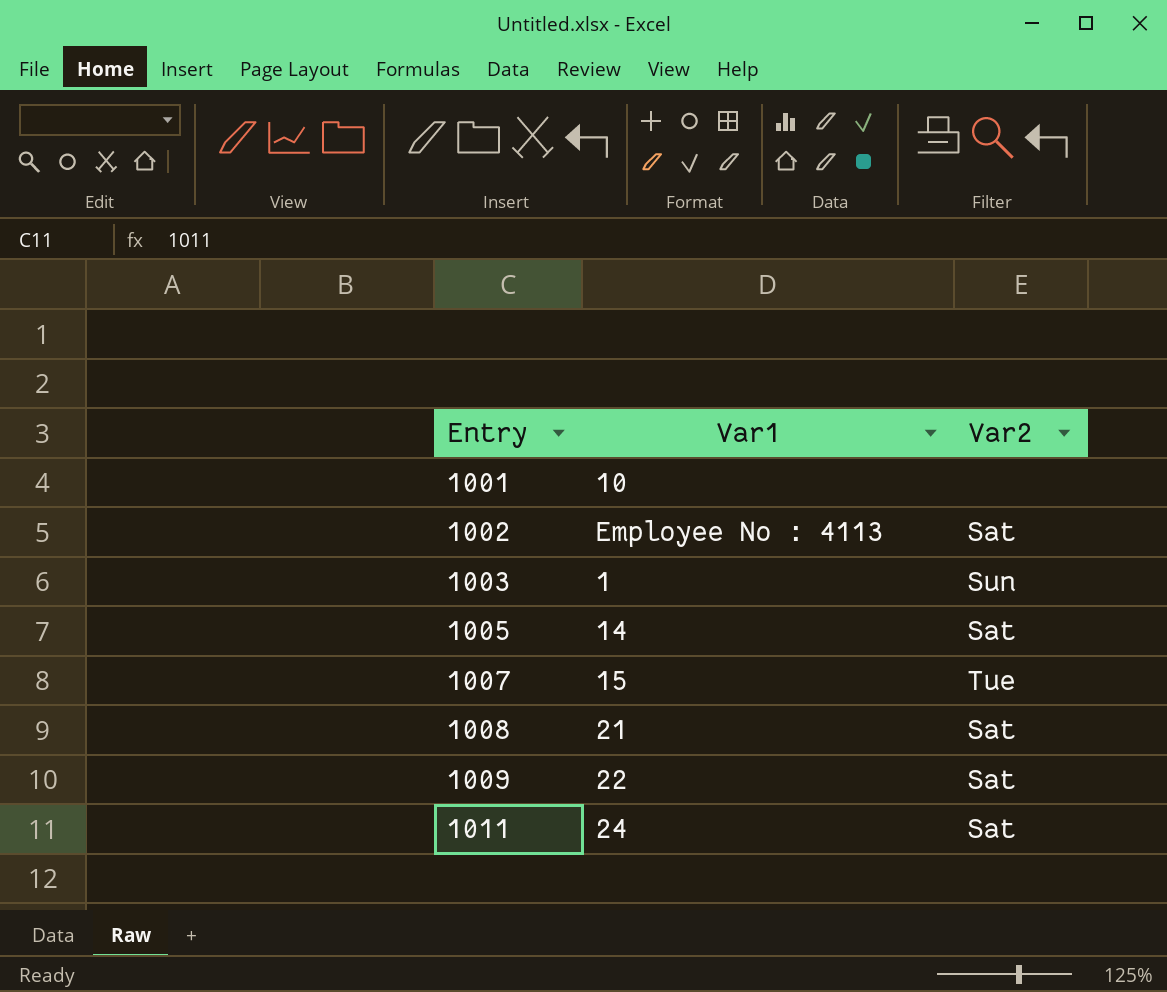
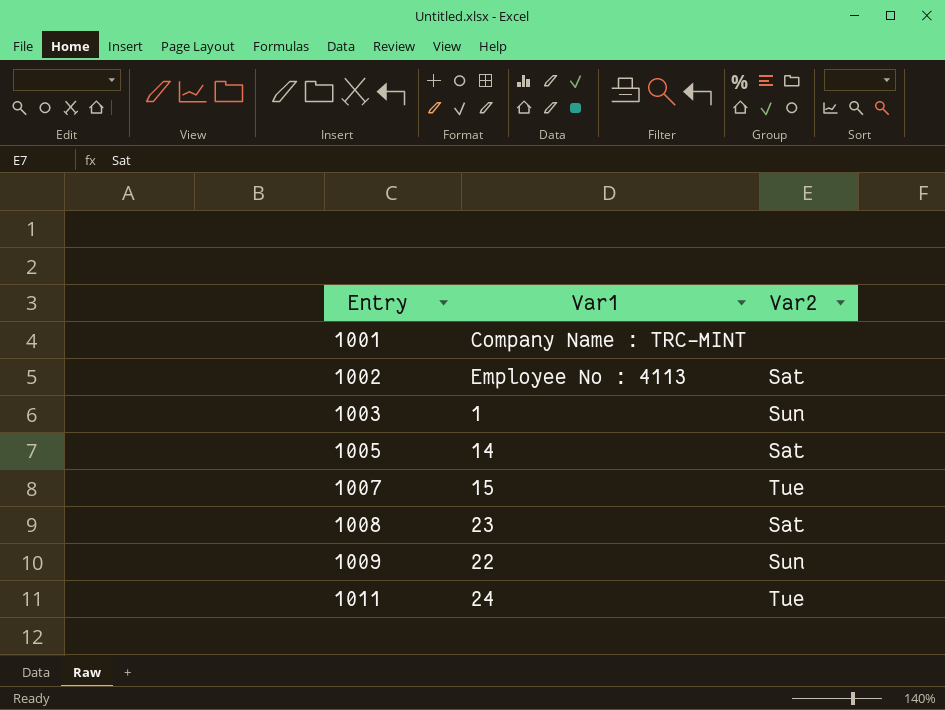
1001 | Var1: 10 -> Company Name : TRC-MINT
1008 | Var1: 21 -> 23
1009 | Var2: Sat -> Sun
1011 | Var2: Sat -> Tue

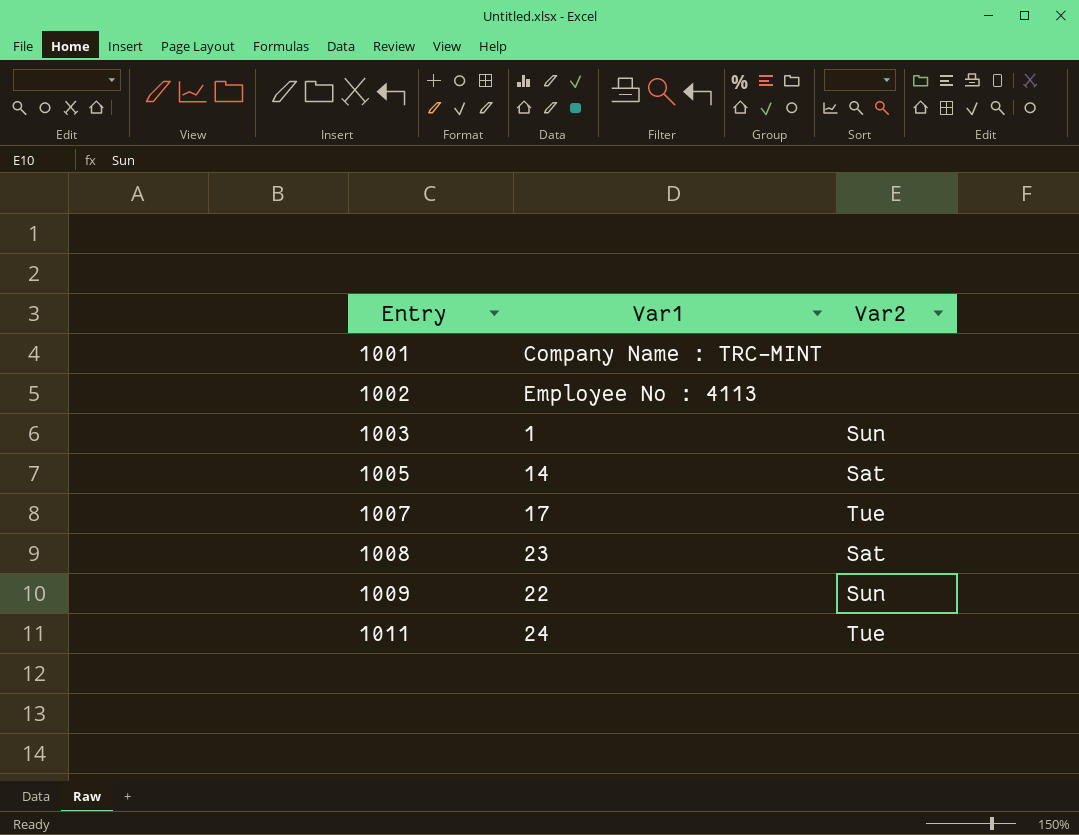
1002 | Var2: Sat -> none
1007 | Var1: 15 -> 17

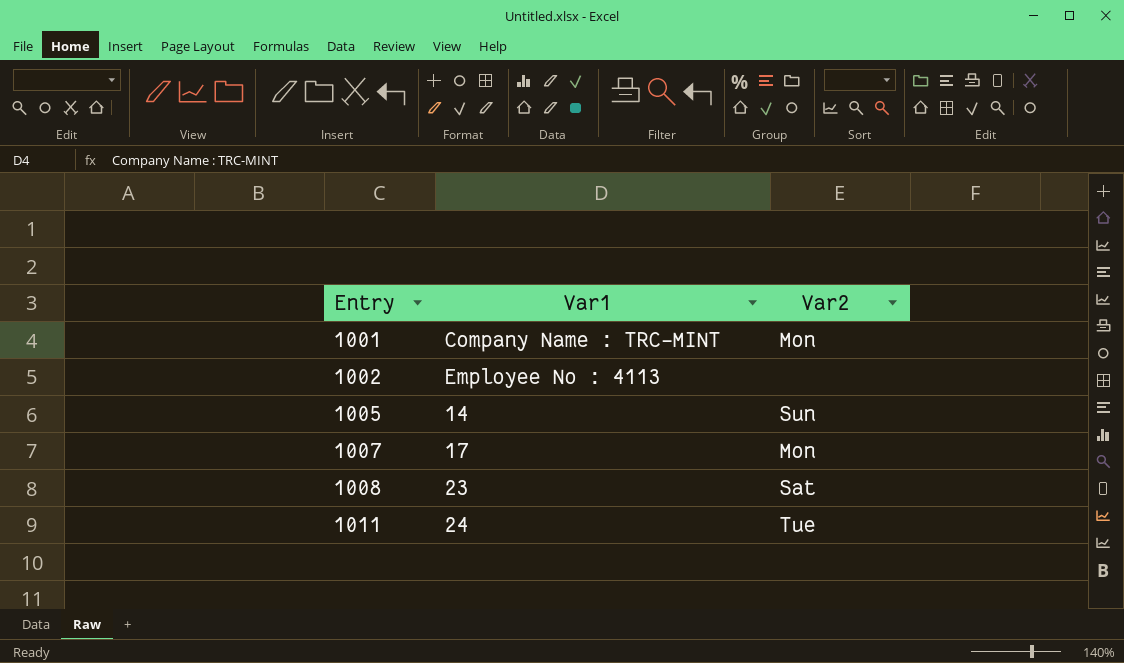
row 1003: 1 | Sun -> none
row 1009: 22 | Sun -> none
1001 | Var2: none -> Mon
1005 | Var2: Sat -> Sun
1007 | Var2: Tue -> Mon

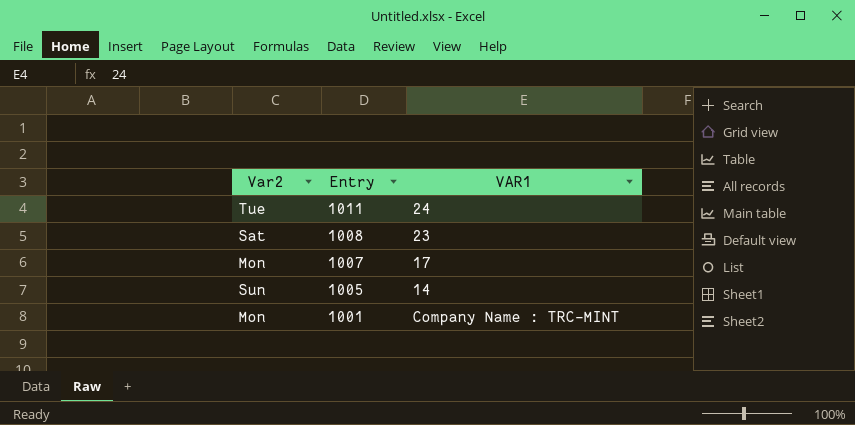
row order: Entry ascending -> Entry descending
column Var2 | position: 3 -> 1
column name: Var1 -> VAR1
row 1002: Employee No : 4113 | none -> none

